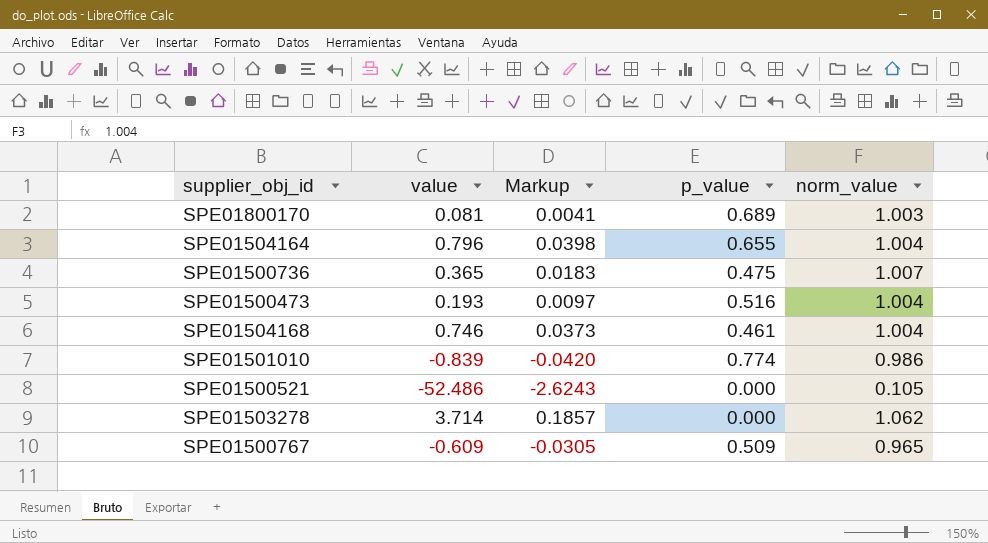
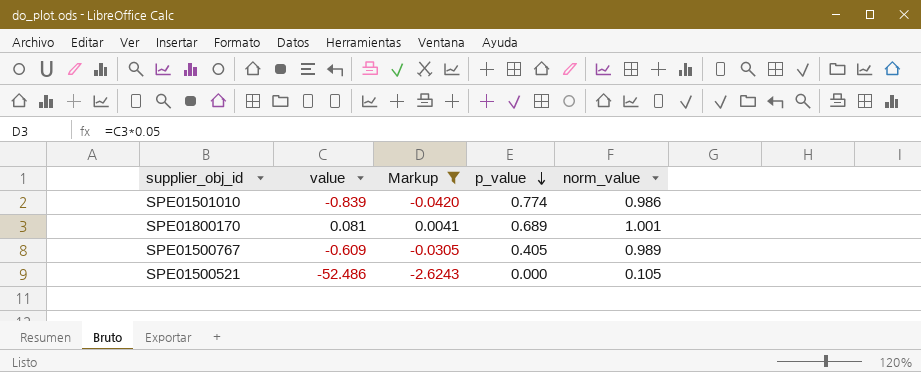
filter: none -> Markup <= 0.0041
row order: none -> p_value descending
SPE01800170 | norm_value: 1.003 -> 1.001
SPE01500767 | p_value: 0.509 -> 0.405
SPE01500767 | norm_value: 0.965 -> 0.989

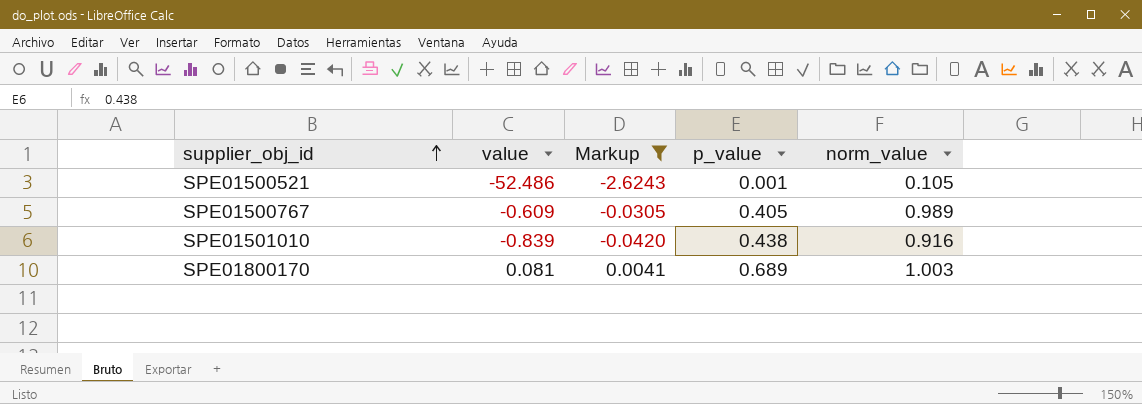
row order: p_value descending -> supplier_obj_id ascending
SPE01500521 | p_value: 0.000 -> 0.001
SPE01501010 | p_value: 0.774 -> 0.438
SPE01501010 | norm_value: 0.986 -> 0.916
SPE01800170 | norm_value: 1.001 -> 1.003

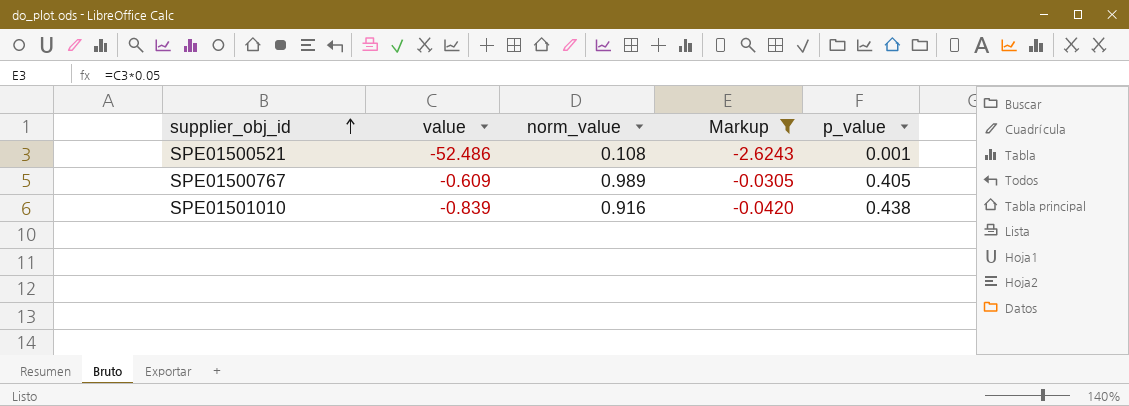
column norm_value | position: 5 -> 3
row SPE01800170: 0.081 | 0.0041 | 0.689 | 1.003 -> none
SPE01500521 | norm_value: 0.105 -> 0.108

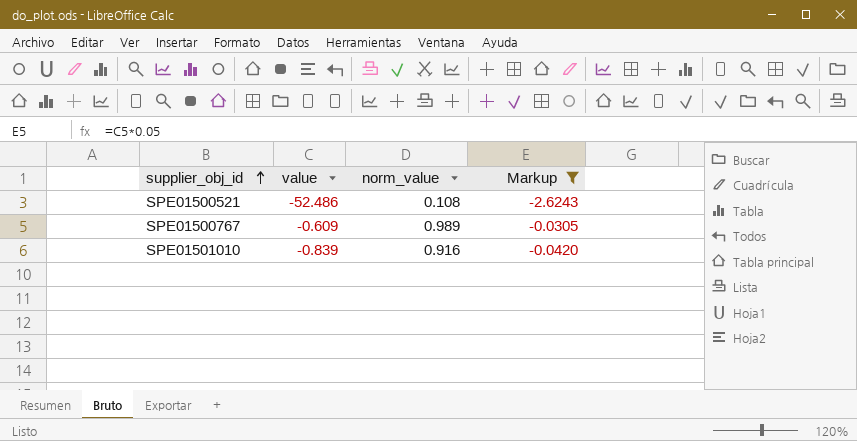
column p_value | position: 5 -> none

